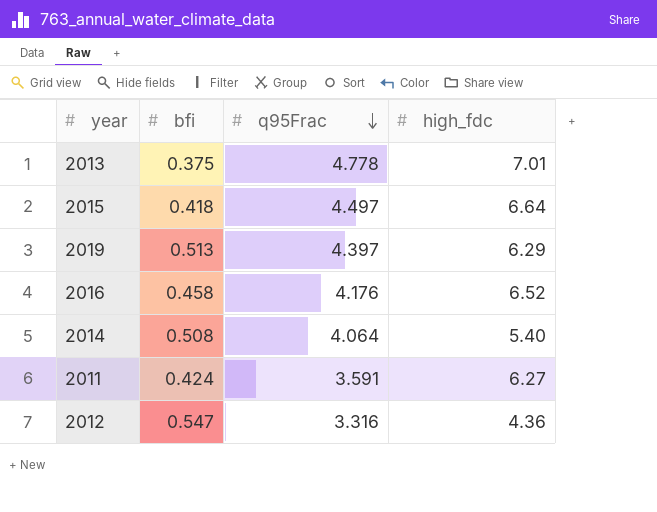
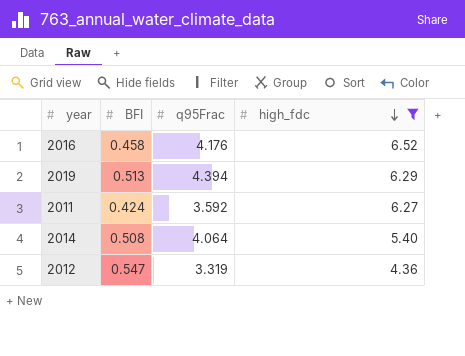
filter: none -> high_fdc <= 6.52
row order: q95Frac descending -> high_fdc descending
column name: bfi -> BFI
2019 | q95Frac: 4.397 -> 4.394
2011 | q95Frac: 3.591 -> 3.592
2012 | q95Frac: 3.316 -> 3.319

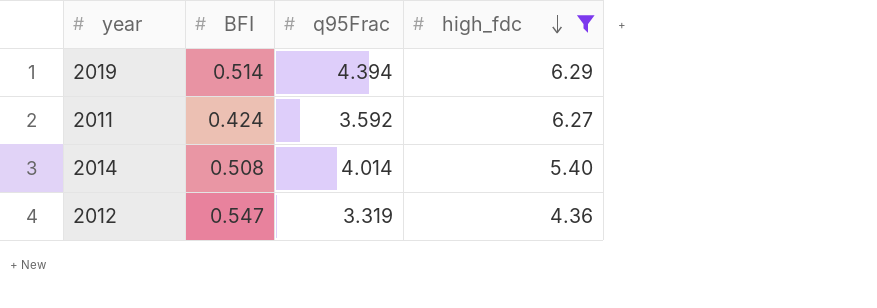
row 2016: 0.458 | 4.176 | 6.52 -> none
2019 | BFI: 0.513 -> 0.514
2014 | q95Frac: 4.064 -> 4.014

